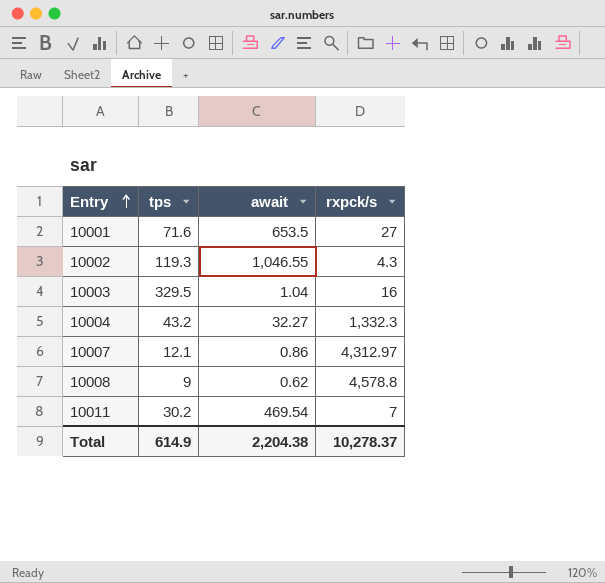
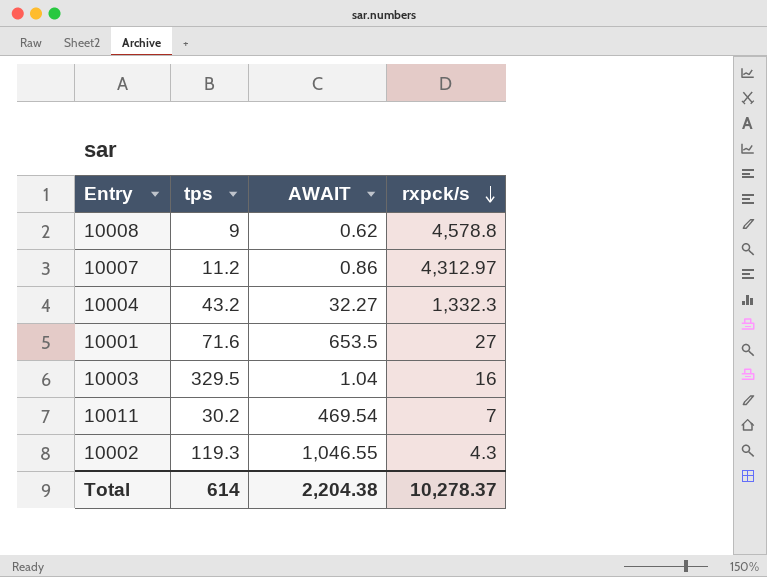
row order: Entry ascending -> rxpck/s descending
column name: await -> AWAIT
10007 | tps: 12.1 -> 11.2
Total | tps: 614.9 -> 614

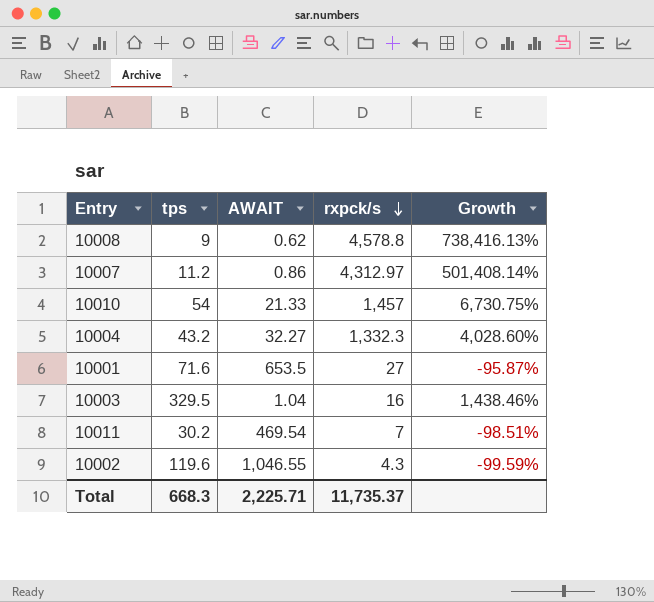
column Growth | formula: none -> ([rxpck/s] - [AWAIT]) / [AWAIT]
row 10010: none -> 54 | 21.33 | 1,457 | 6,730.75%
10002 | tps: 119.3 -> 119.6
Total | tps: 614 -> 668.3
Total | AWAIT: 2,204.38 -> 2,225.71
Total | rxpck/s: 10,278.37 -> 11,735.37

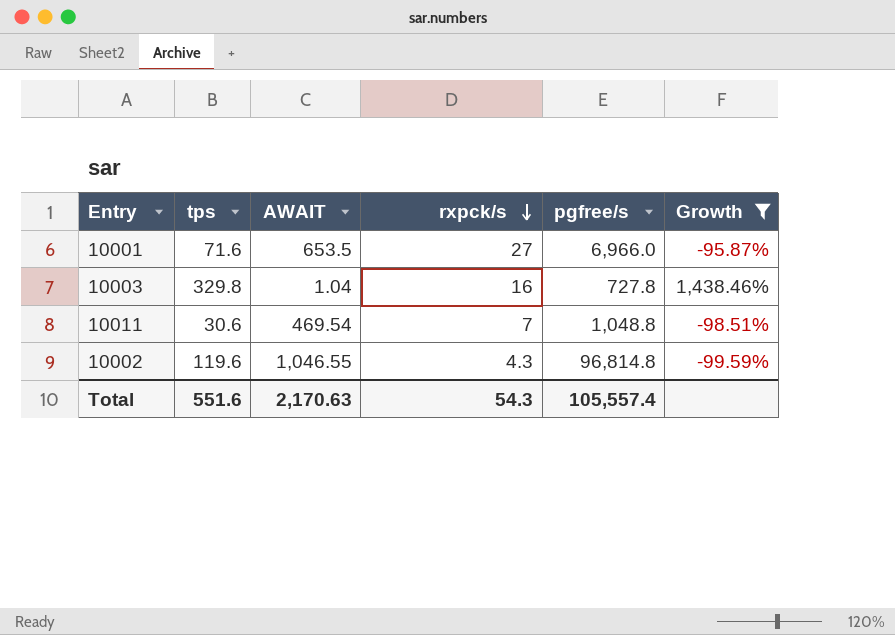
filter: none -> Growth <= 1,438.46%
column pgfree/s | position: none -> 5
10003 | tps: 329.5 -> 329.8
10011 | tps: 30.2 -> 30.6
Total | tps: 668.3 -> 551.6
Total | AWAIT: 2,225.71 -> 2,170.63
Total | rxpck/s: 11,735.37 -> 54.3

